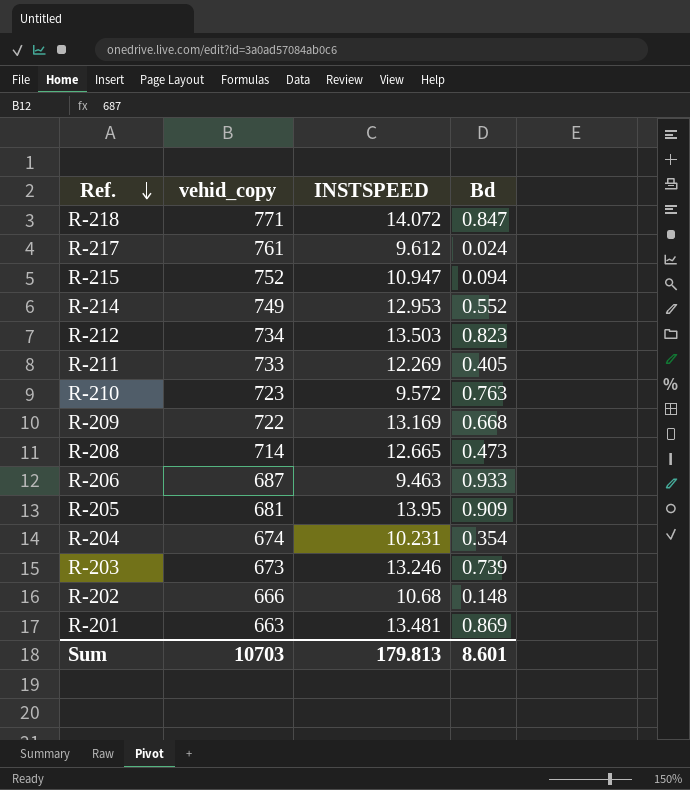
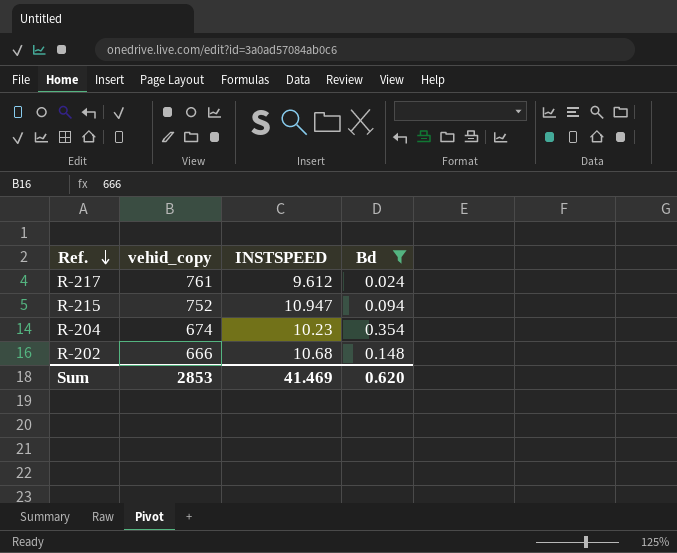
filter: none -> Bd <= 0.354
R-204 | INSTSPEED: 10.231 -> 10.23
Sum | vehid_copy: 10703 -> 2853
Sum | INSTSPEED: 179.813 -> 41.469
Sum | Bd: 8.601 -> 0.620

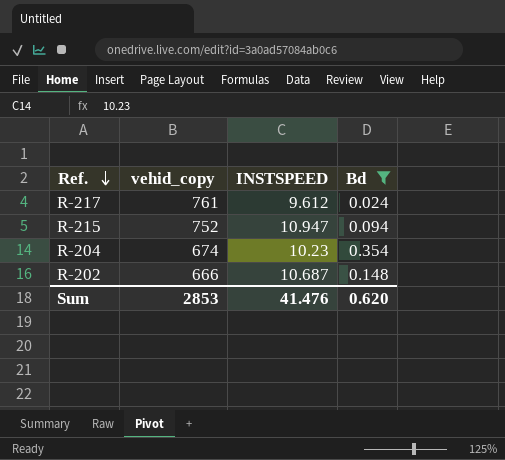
R-202 | INSTSPEED: 10.68 -> 10.687
Sum | INSTSPEED: 41.469 -> 41.476

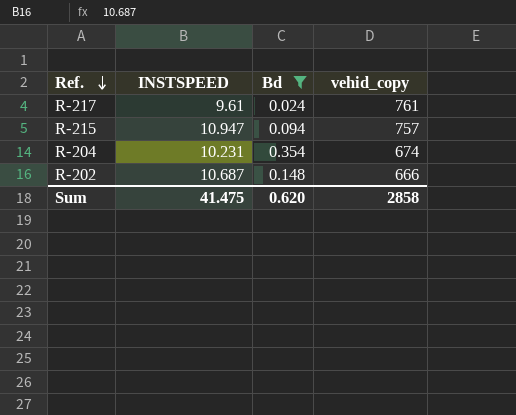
column vehid_copy | position: 2 -> 4
R-217 | INSTSPEED: 9.612 -> 9.61
R-215 | vehid_copy: 752 -> 757
R-204 | INSTSPEED: 10.23 -> 10.231
Sum | INSTSPEED: 41.476 -> 41.475
Sum | vehid_copy: 2853 -> 2858

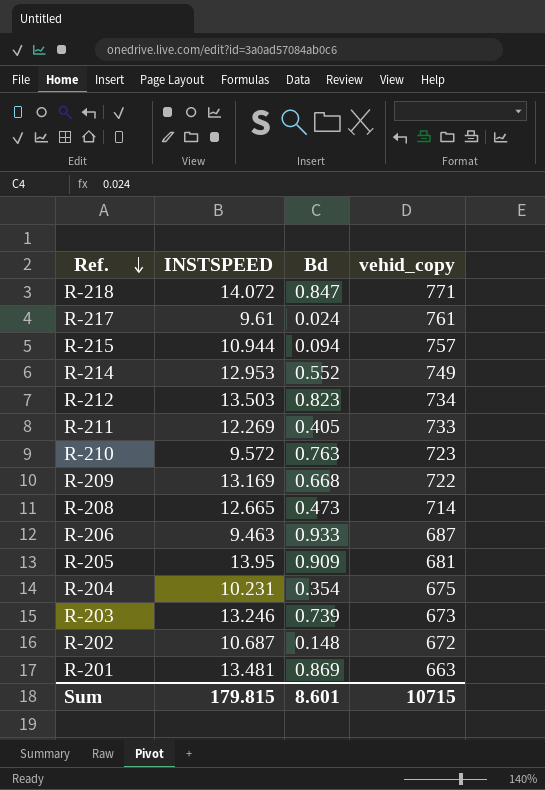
filter: Bd <= 0.354 -> none
R-215 | INSTSPEED: 10.947 -> 10.944
R-204 | vehid_copy: 674 -> 675
R-202 | vehid_copy: 666 -> 672
Sum | INSTSPEED: 41.475 -> 179.815
Sum | Bd: 0.620 -> 8.601
Sum | vehid_copy: 2858 -> 10715

